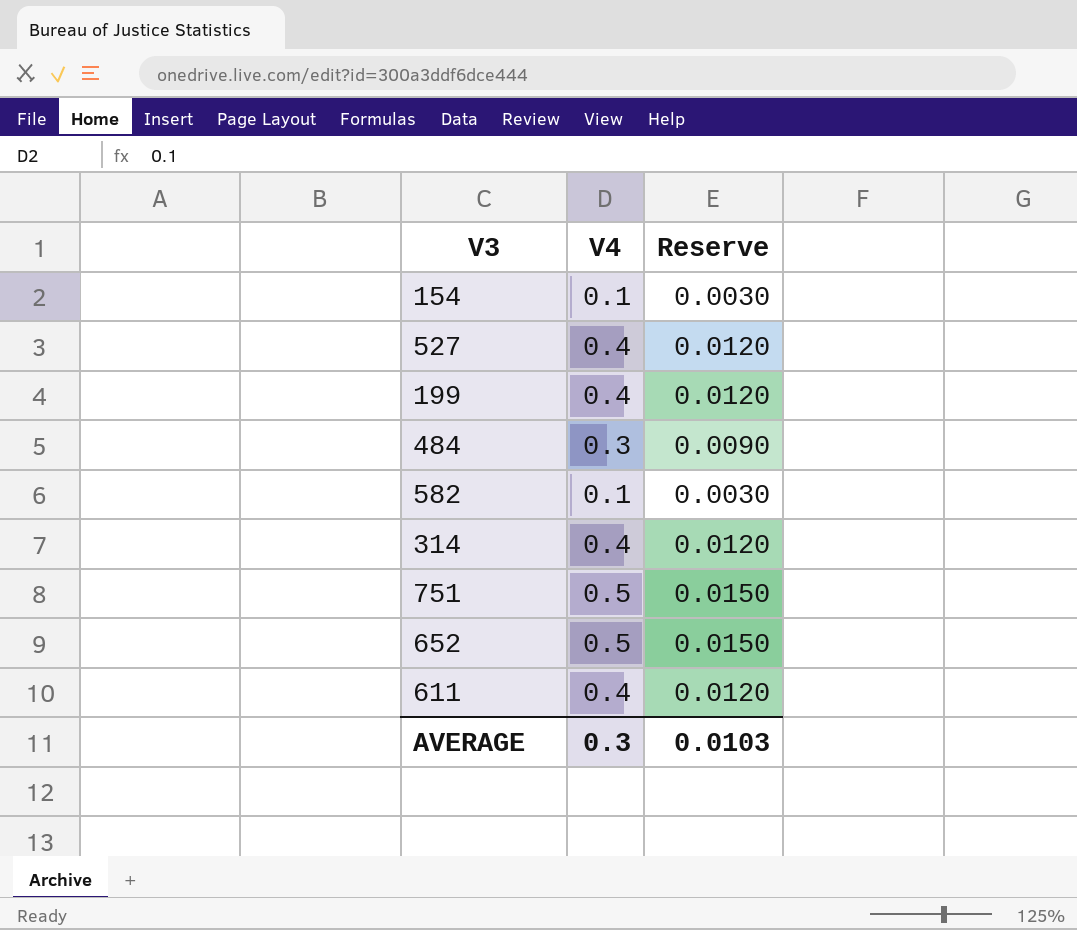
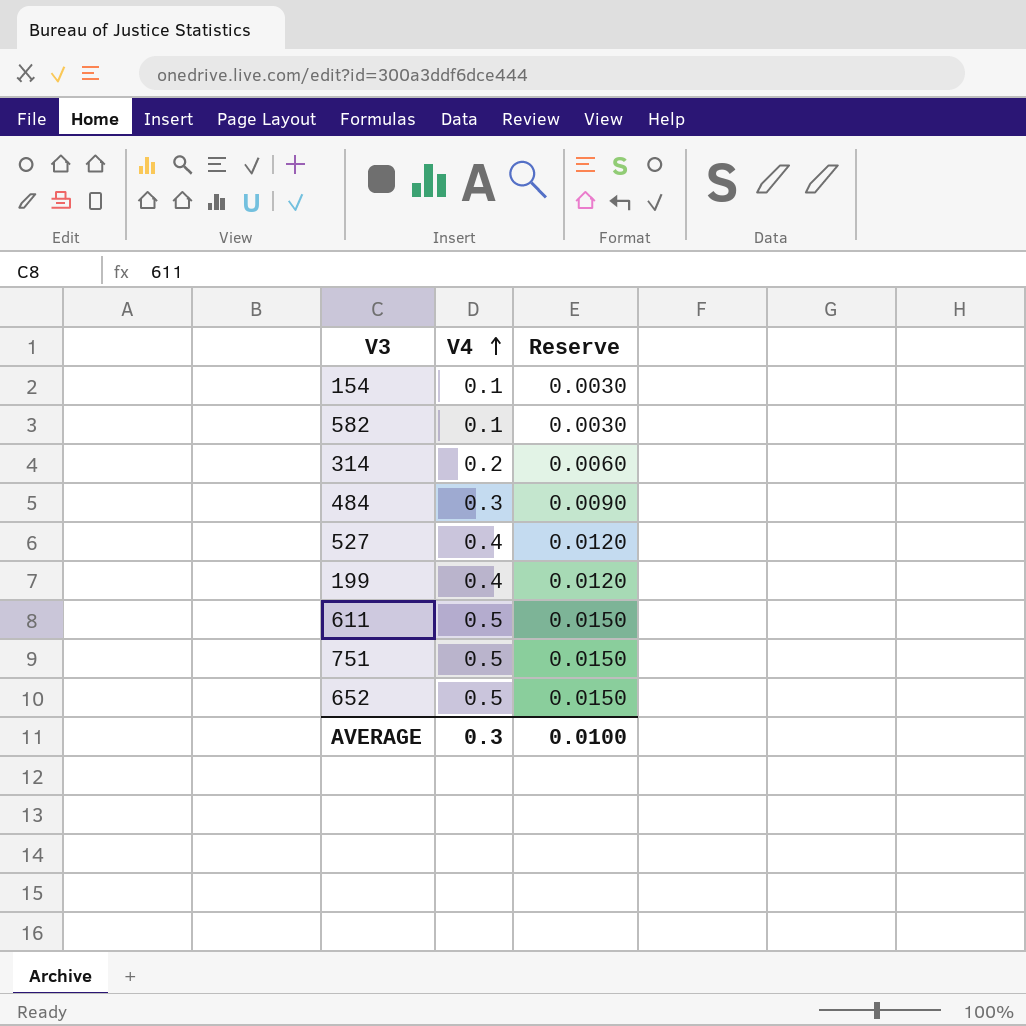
row order: none -> V4 ascending
314 | V4: 0.4 -> 0.2
314 | Reserve: 0.0120 -> 0.0060
611 | V4: 0.4 -> 0.5
611 | Reserve: 0.0120 -> 0.0150
AVERAGE | Reserve: 0.0103 -> 0.0100

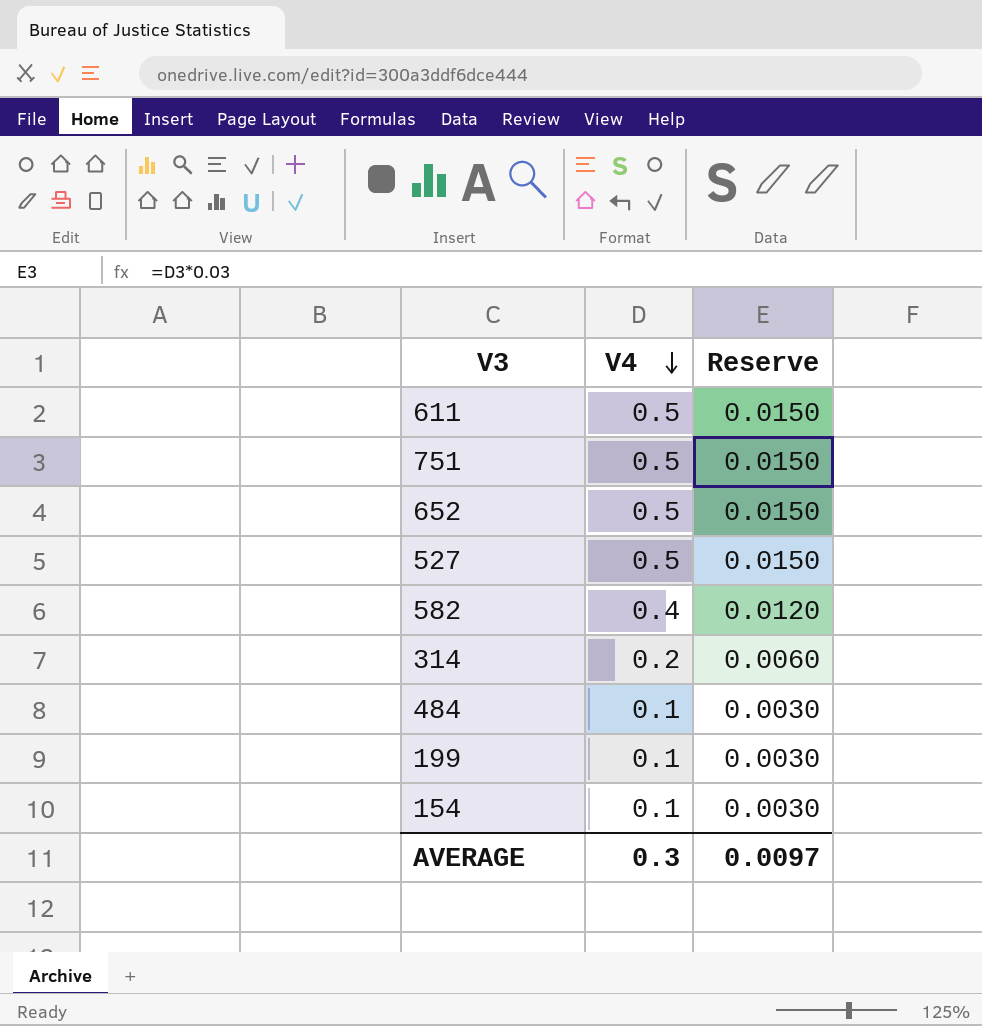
row order: V4 ascending -> V4 descending
527 | V4: 0.4 -> 0.5
527 | Reserve: 0.0120 -> 0.0150
582 | V4: 0.1 -> 0.4
582 | Reserve: 0.0030 -> 0.0120
484 | V4: 0.3 -> 0.1
484 | Reserve: 0.0090 -> 0.0030
199 | V4: 0.4 -> 0.1
199 | Reserve: 0.0120 -> 0.0030
AVERAGE | Reserve: 0.0100 -> 0.0097

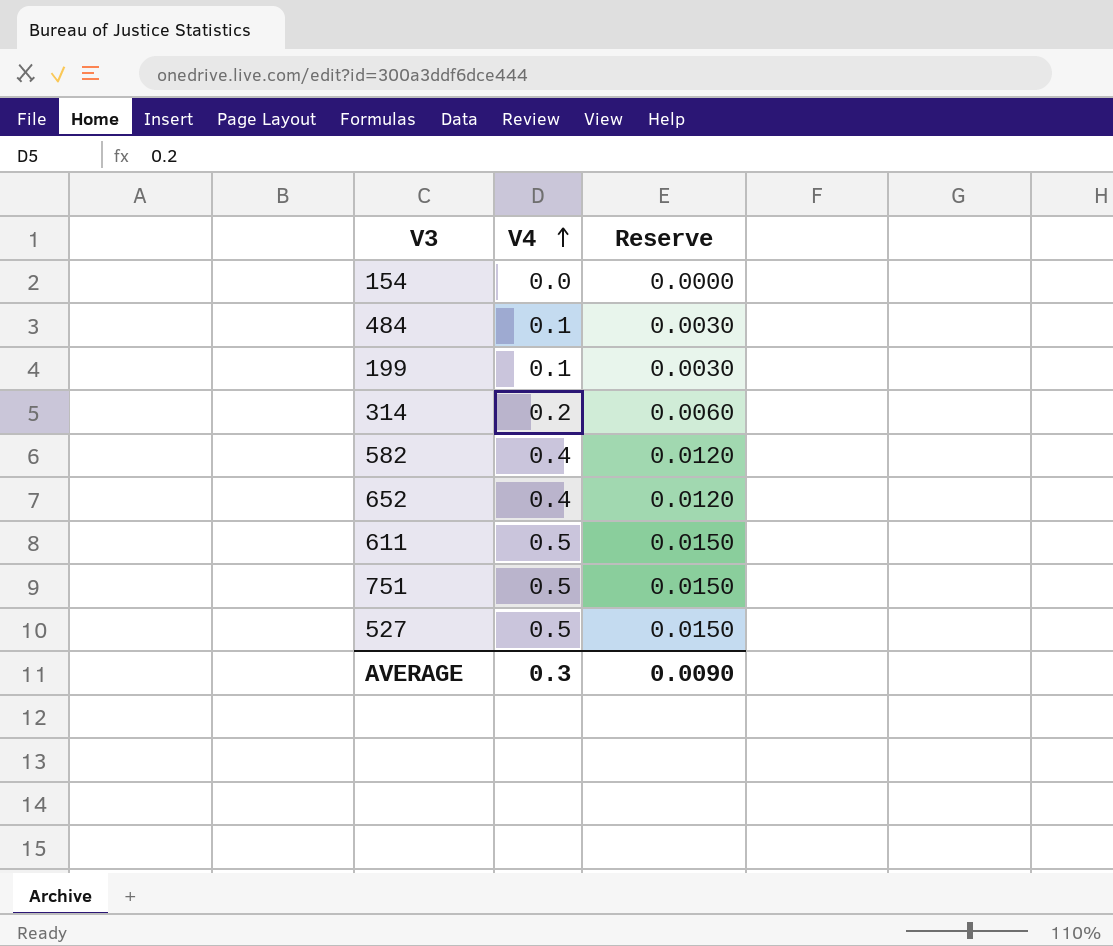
row order: V4 descending -> V4 ascending
154 | V4: 0.1 -> 0.0
154 | Reserve: 0.0030 -> 0.0000
652 | V4: 0.5 -> 0.4
652 | Reserve: 0.0150 -> 0.0120
AVERAGE | Reserve: 0.0097 -> 0.0090

